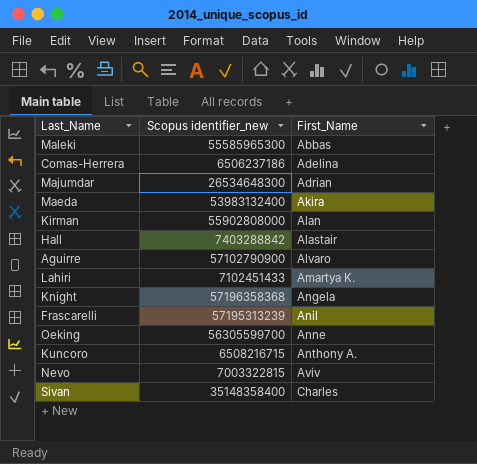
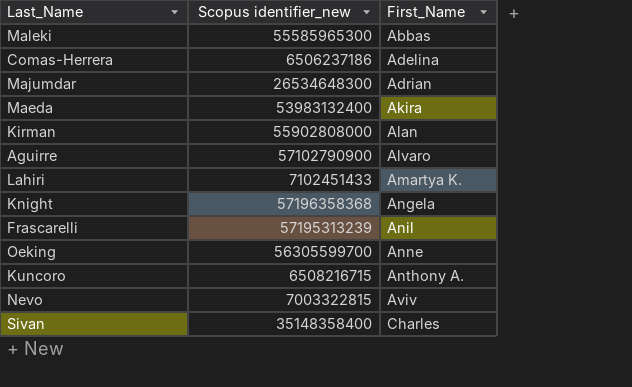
row Hall: 7403288842 | Alastair -> none

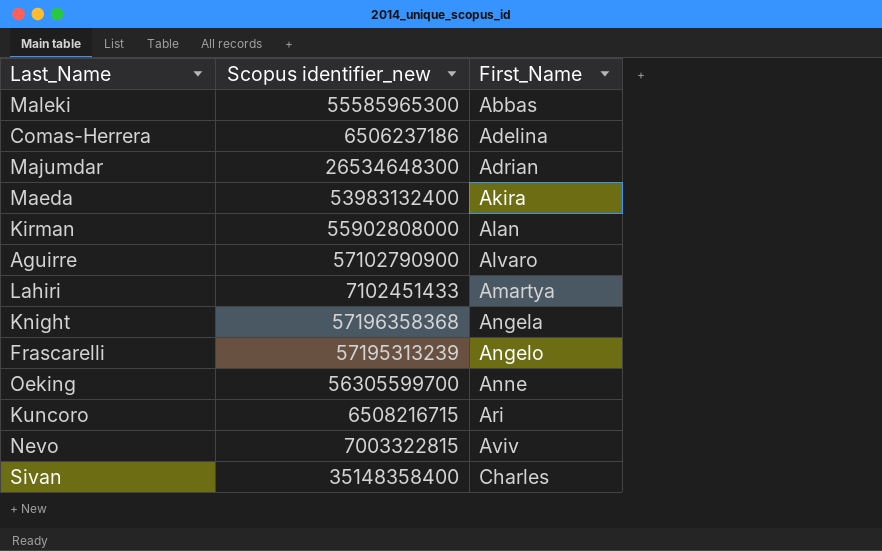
Lahiri | First_Name: Amartya K. -> Amartya
Frascarelli | First_Name: Anil -> Angelo
Kuncoro | First_Name: Anthony A. -> Ari

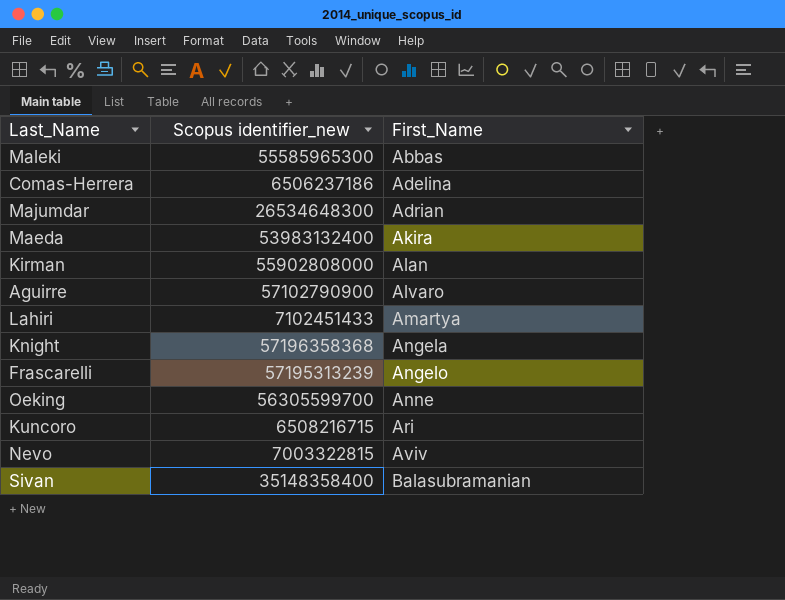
Sivan | First_Name: Charles -> Balasubramanian

